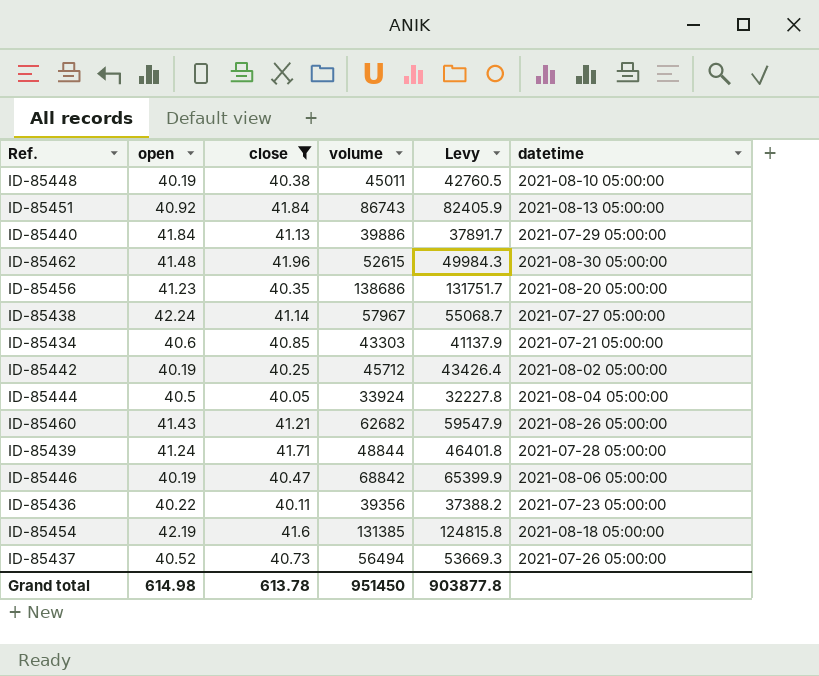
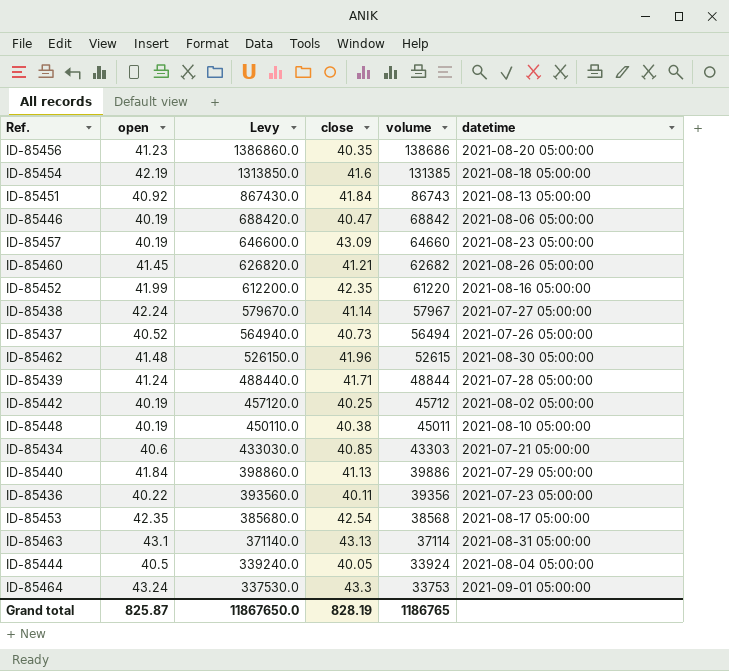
filter: close <= 41.96 -> none
row order: none -> Levy descending
column Levy | formula: [volume] * 0.95 -> [volume] * 10
column Levy | position: 5 -> 3
ID-85460 | open: 41.43 -> 41.45
Grand total | open: 614.98 -> 825.87
Grand total | Levy: 903877.8 -> 11867650.0
Grand total | close: 613.78 -> 828.19
Grand total | volume: 951450 -> 1186765

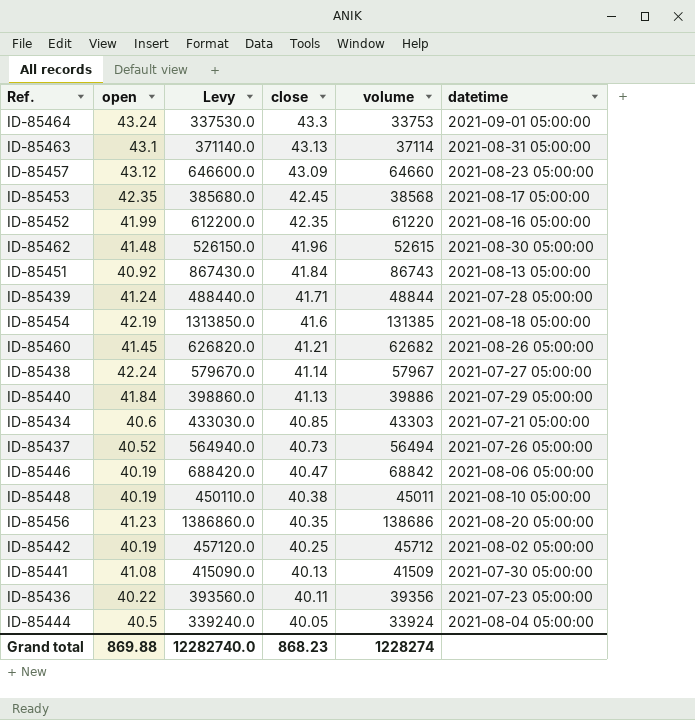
row order: Levy descending -> close descending
ID-85457 | open: 40.19 -> 43.12
ID-85453 | close: 42.54 -> 42.45
row ID-85441: none -> 41.08 | 415090.0 | 40.13 | 41509 | 2021-07-30 05:00:00
Grand total | open: 825.87 -> 869.88
Grand total | Levy: 11867650.0 -> 12282740.0
Grand total | close: 828.19 -> 868.23
Grand total | volume: 1186765 -> 1228274

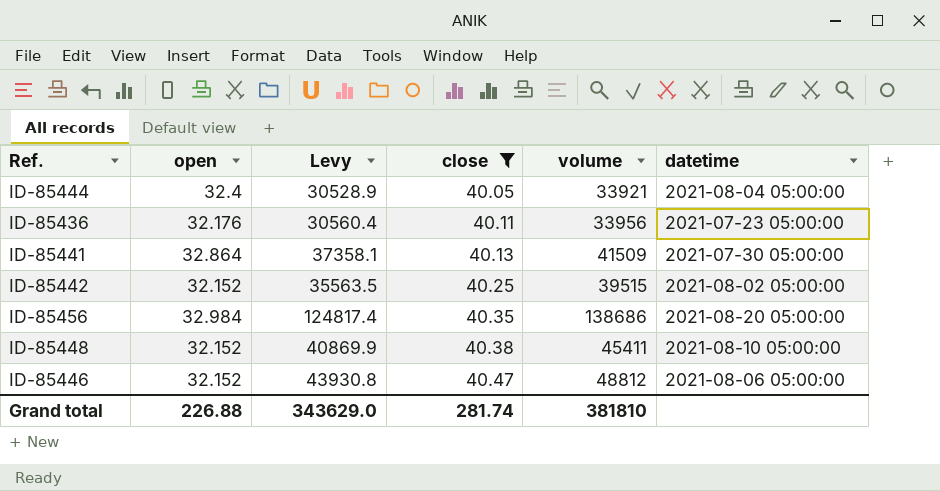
filter: none -> close <= 40.47
row order: close descending -> close ascending
column Levy | formula: [volume] * 10 -> [volume] * 0.9
ID-85444 | open: 40.5 -> 32.4
ID-85444 | volume: 33924 -> 33921
ID-85436 | open: 40.22 -> 32.176
ID-85436 | volume: 39356 -> 33956
ID-85441 | open: 41.08 -> 32.864
ID-85442 | open: 40.19 -> 32.152
ID-85442 | volume: 45712 -> 39515
ID-85456 | open: 41.23 -> 32.984
ID-85448 | open: 40.19 -> 32.152
ID-85448 | volume: 45011 -> 45411
ID-85446 | open: 40.19 -> 32.152
ID-85446 | volume: 68842 -> 48812
Grand total | open: 869.88 -> 226.88
Grand total | Levy: 12282740.0 -> 343629.0
Grand total | close: 868.23 -> 281.74
Grand total | volume: 1228274 -> 381810

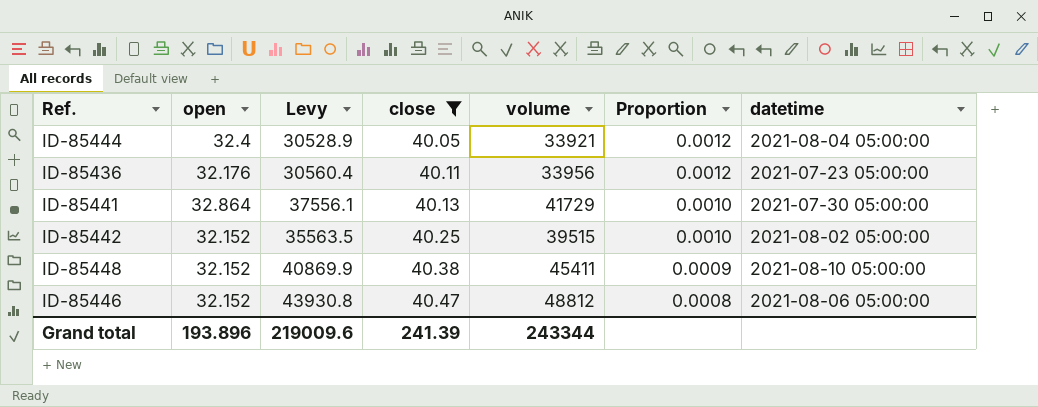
column Proportion | formula: none -> [close] / [volume]
row ID-85456: 32.984 | 124817.4 | 40.35 | 138686 | 2021-08-20 05:00:00 -> none
ID-85441 | Levy: 37358.1 -> 37556.1
ID-85441 | volume: 41509 -> 41729
Grand total | open: 226.88 -> 193.896
Grand total | Levy: 343629.0 -> 219009.6
Grand total | close: 281.74 -> 241.39
Grand total | volume: 381810 -> 243344

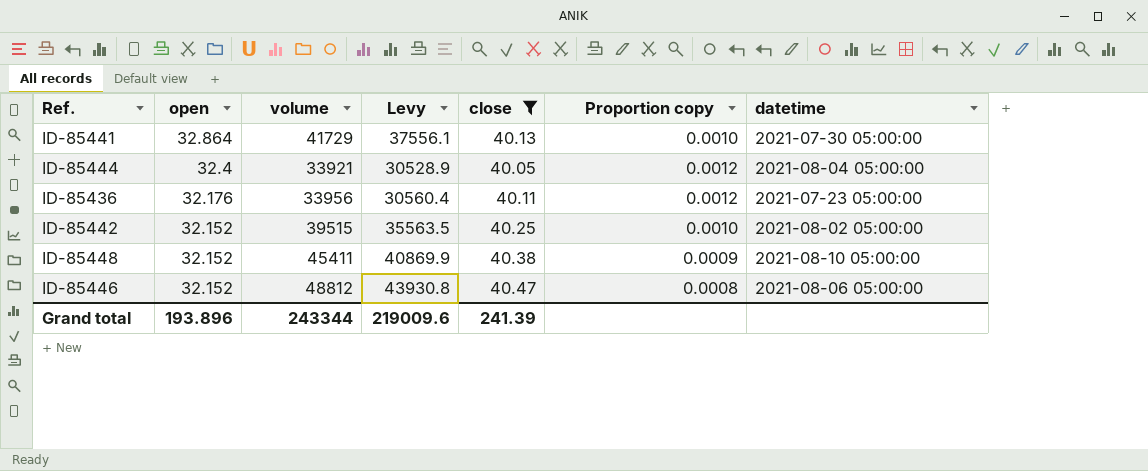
row order: close ascending -> open descending
column volume | position: 5 -> 3
column name: Proportion -> Proportion copy

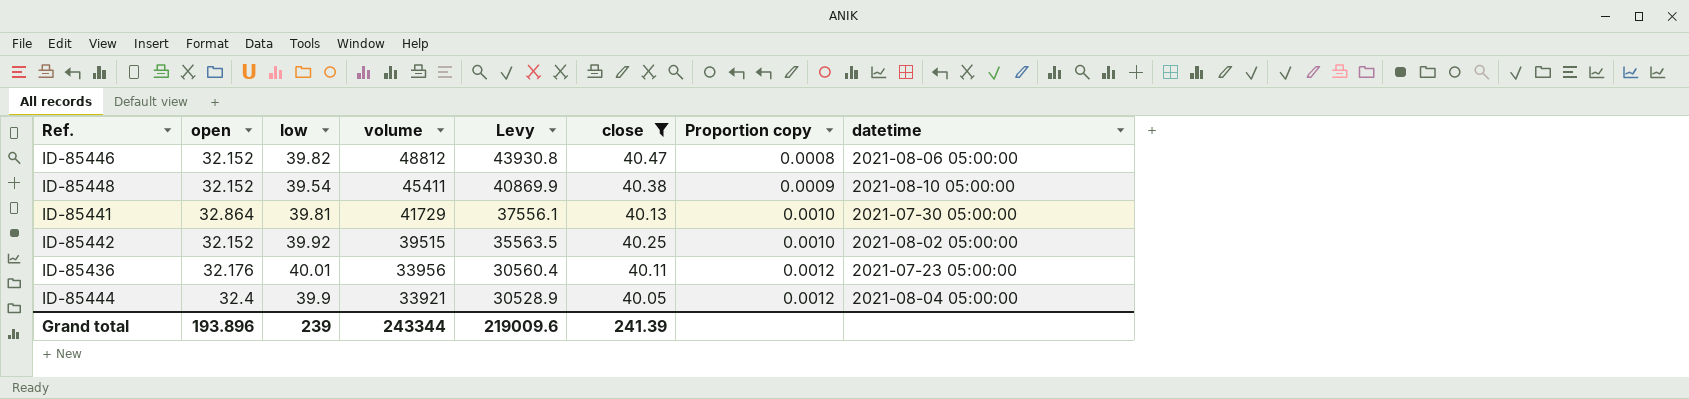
row order: open descending -> volume descending
column low | position: none -> 3

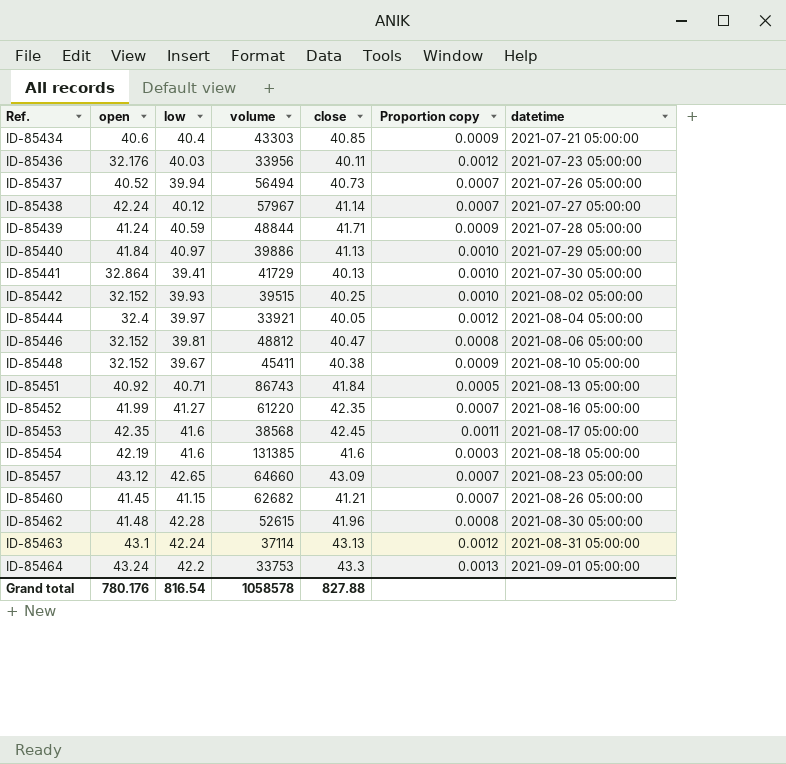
filter: close <= 40.47 -> none
row order: volume descending -> Ref. ascending
column Levy | formula: [volume] * 0.9 -> none
ID-85436 | low: 40.01 -> 40.03
ID-85441 | low: 39.81 -> 39.41
ID-85442 | low: 39.92 -> 39.93
ID-85444 | low: 39.9 -> 39.97
ID-85446 | low: 39.82 -> 39.81
ID-85448 | low: 39.54 -> 39.67
Grand total | open: 193.896 -> 780.176
Grand total | low: 239 -> 816.54
Grand total | volume: 243344 -> 1058578
Grand total | close: 241.39 -> 827.88

